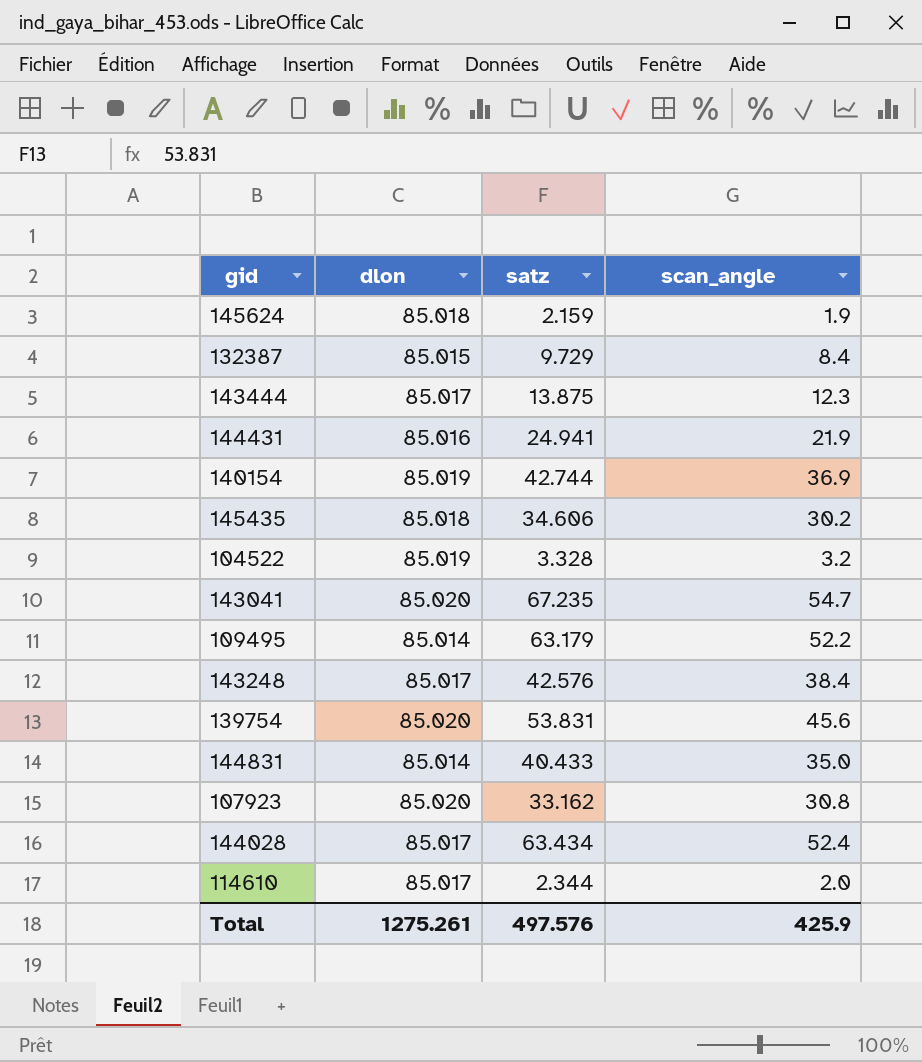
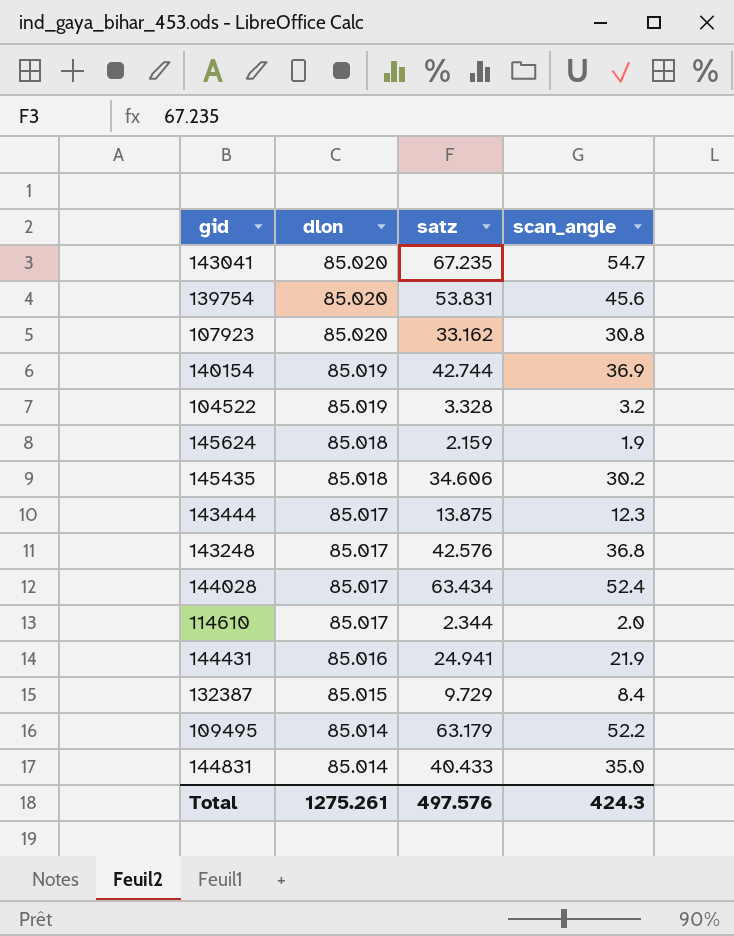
row order: none -> dlon descending
143248 | scan_angle: 38.4 -> 36.8
Total | scan_angle: 425.9 -> 424.3

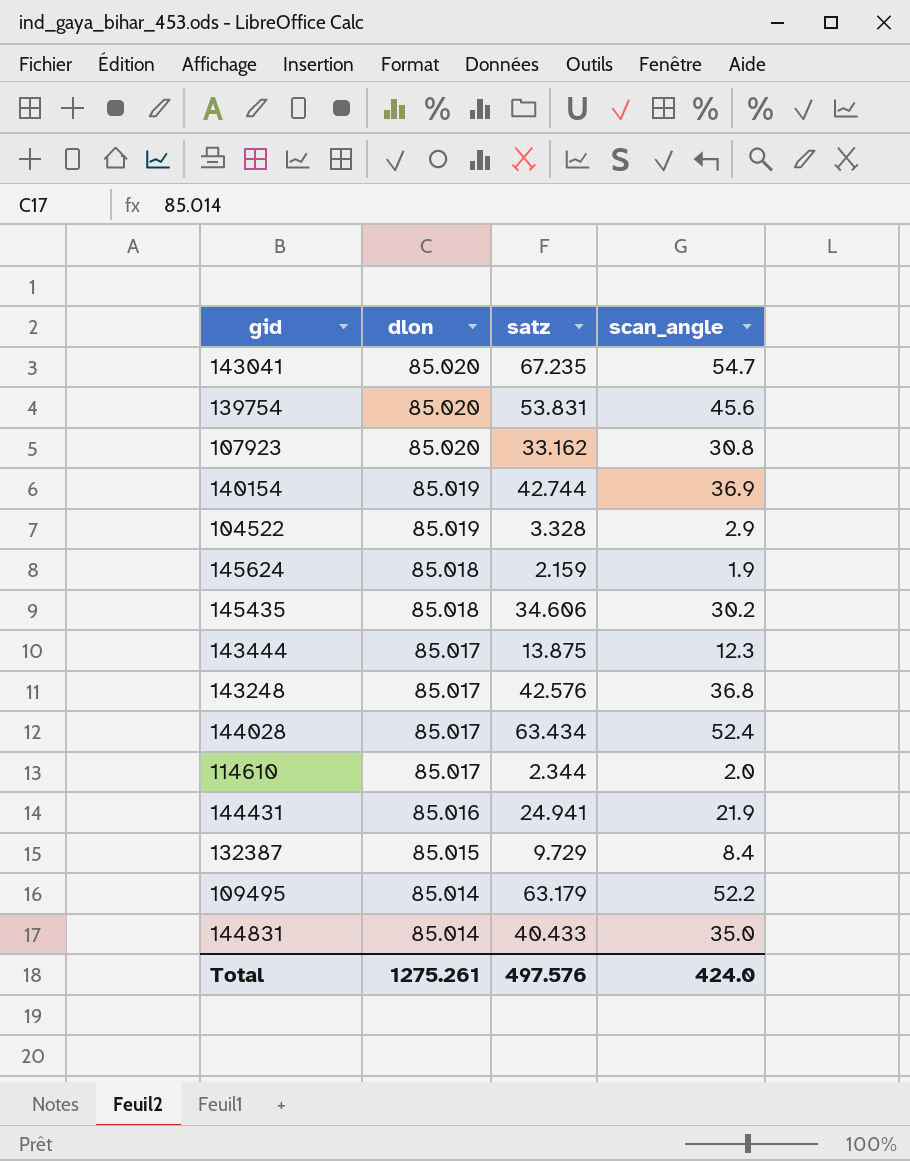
104522 | scan_angle: 3.2 -> 2.9
Total | scan_angle: 424.3 -> 424.0

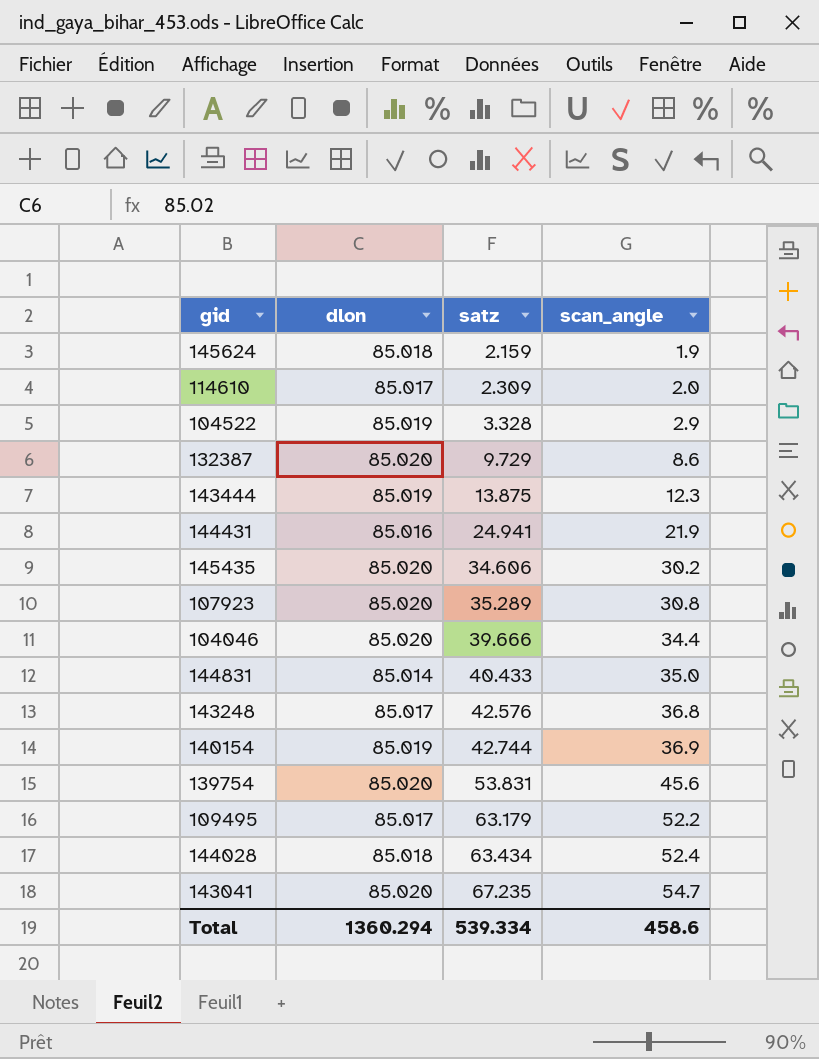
row order: dlon descending -> satz ascending
114610 | satz: 2.344 -> 2.309
132387 | dlon: 85.015 -> 85.020
132387 | scan_angle: 8.4 -> 8.6
143444 | dlon: 85.017 -> 85.019
145435 | dlon: 85.018 -> 85.020
107923 | satz: 33.162 -> 35.289
row 104046: none -> 85.020 | 39.666 | 34.4
109495 | dlon: 85.014 -> 85.017
144028 | dlon: 85.017 -> 85.018
Total | dlon: 1275.261 -> 1360.294
Total | satz: 497.576 -> 539.334
Total | scan_angle: 424.0 -> 458.6

